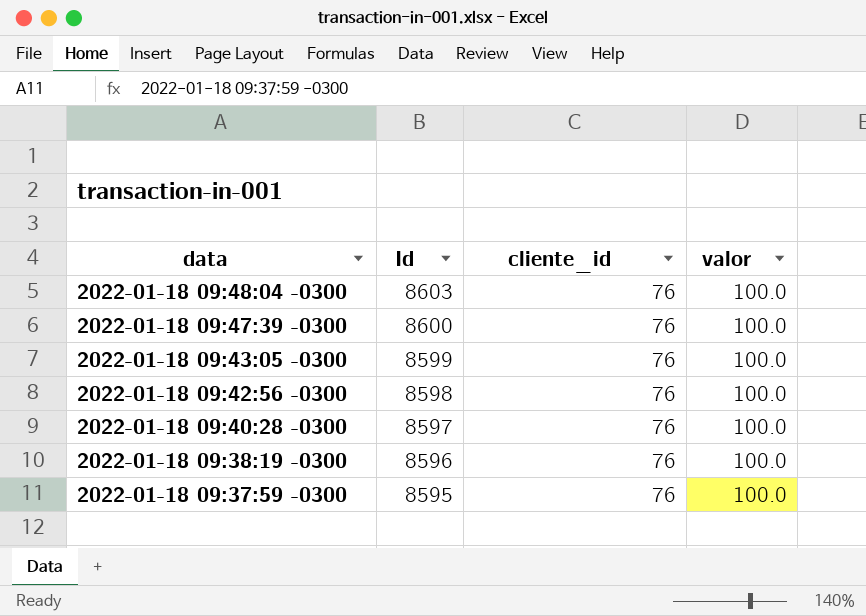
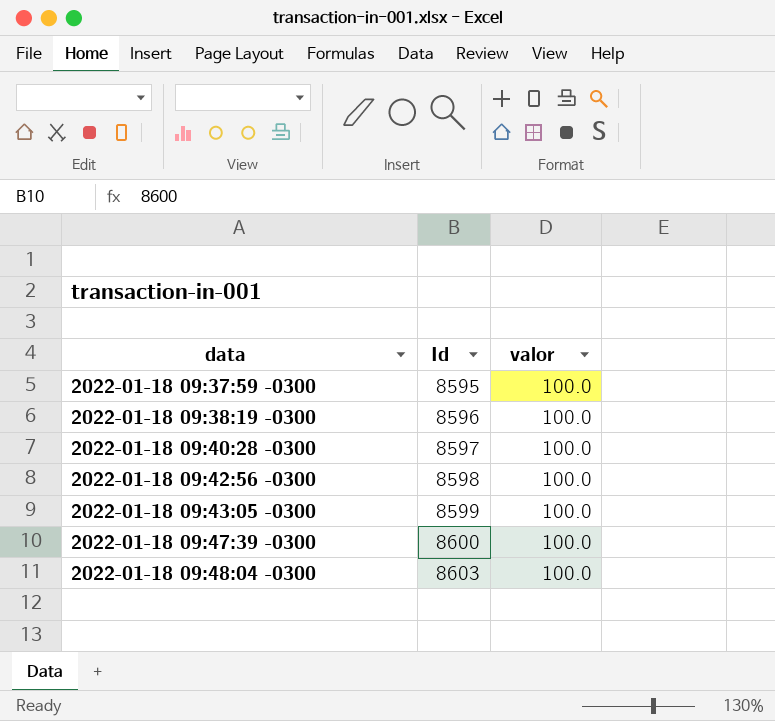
row order: data descending -> data ascending
column cliente_id | position: 3 -> none

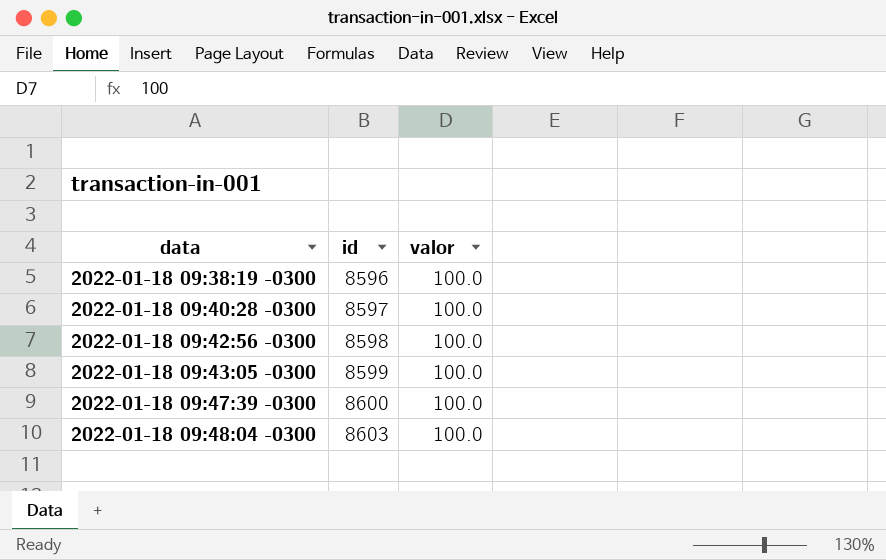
column name: Id -> id
row 2022-01-18 09:37:59 -0300: 8595 | 100.0 -> none

